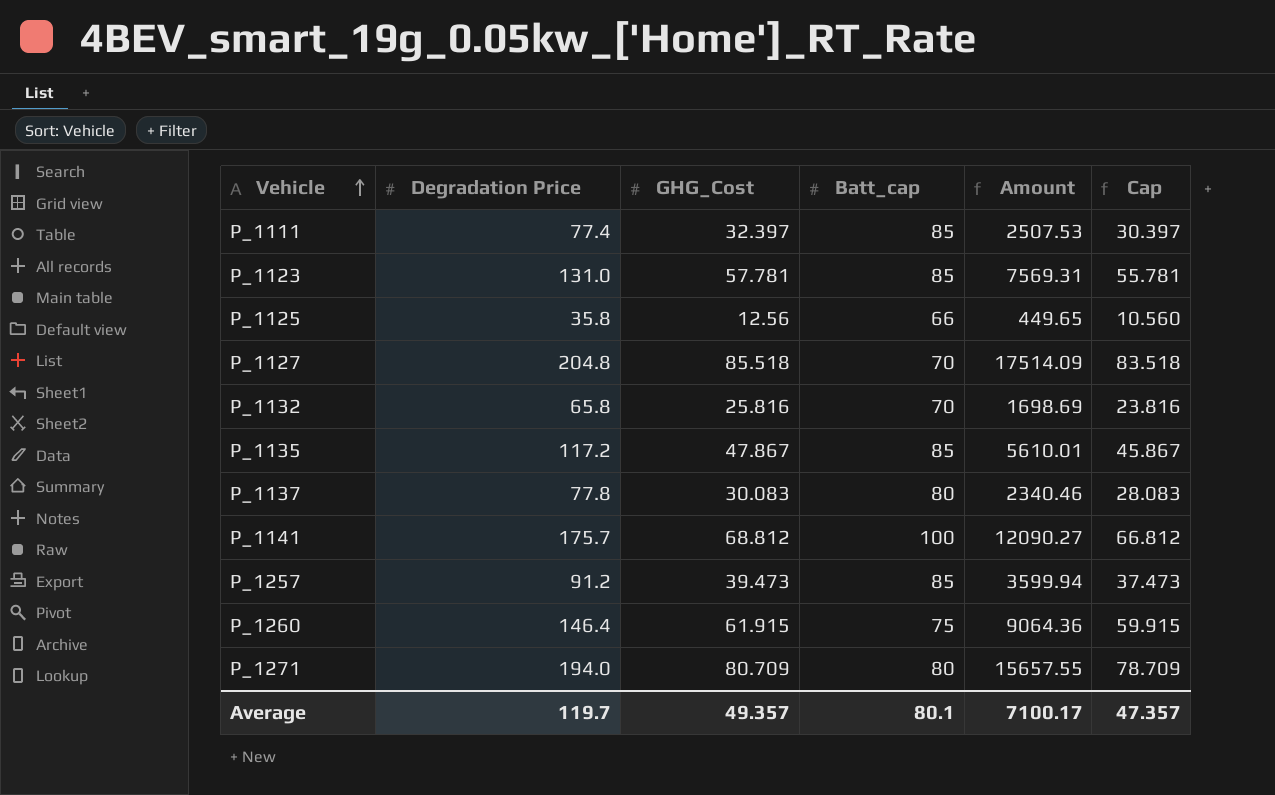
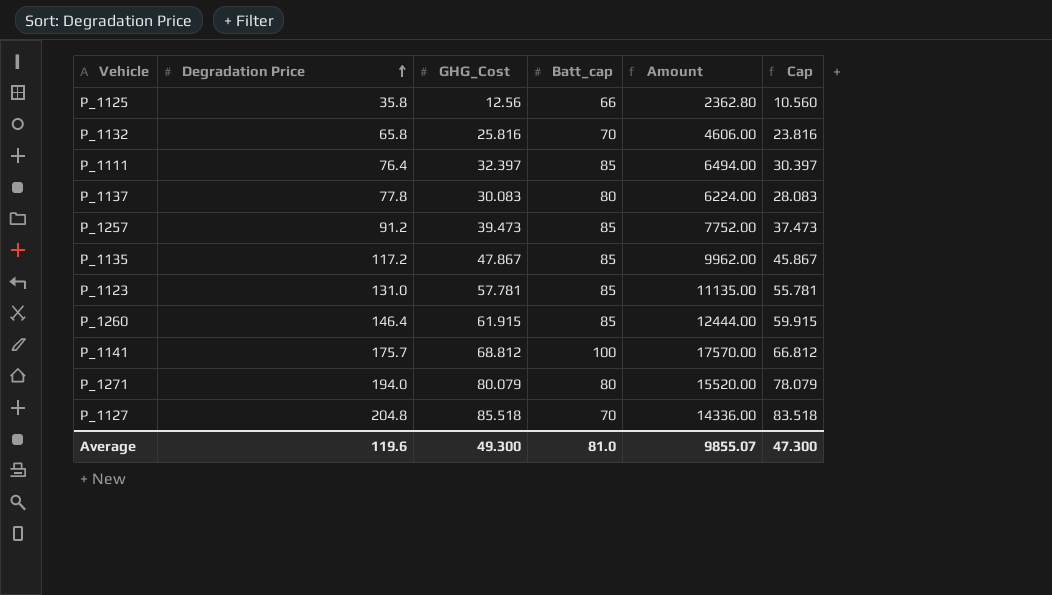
row order: Vehicle ascending -> Degradation Price ascending
column Amount | formula: [Degradation Price] * [GHG_Cost] -> [Degradation Price] * [Batt_cap]
P_1111 | Degradation Price: 77.4 -> 76.4
P_1260 | Batt_cap: 75 -> 85
P_1271 | GHG_Cost: 80.709 -> 80.079
P_1271 | Cap: 78.709 -> 78.079
Average | Degradation Price: 119.7 -> 119.6
Average | GHG_Cost: 49.357 -> 49.300
Average | Batt_cap: 80.1 -> 81.0
Average | Amount: 7100.17 -> 9855.07
Average | Cap: 47.357 -> 47.300

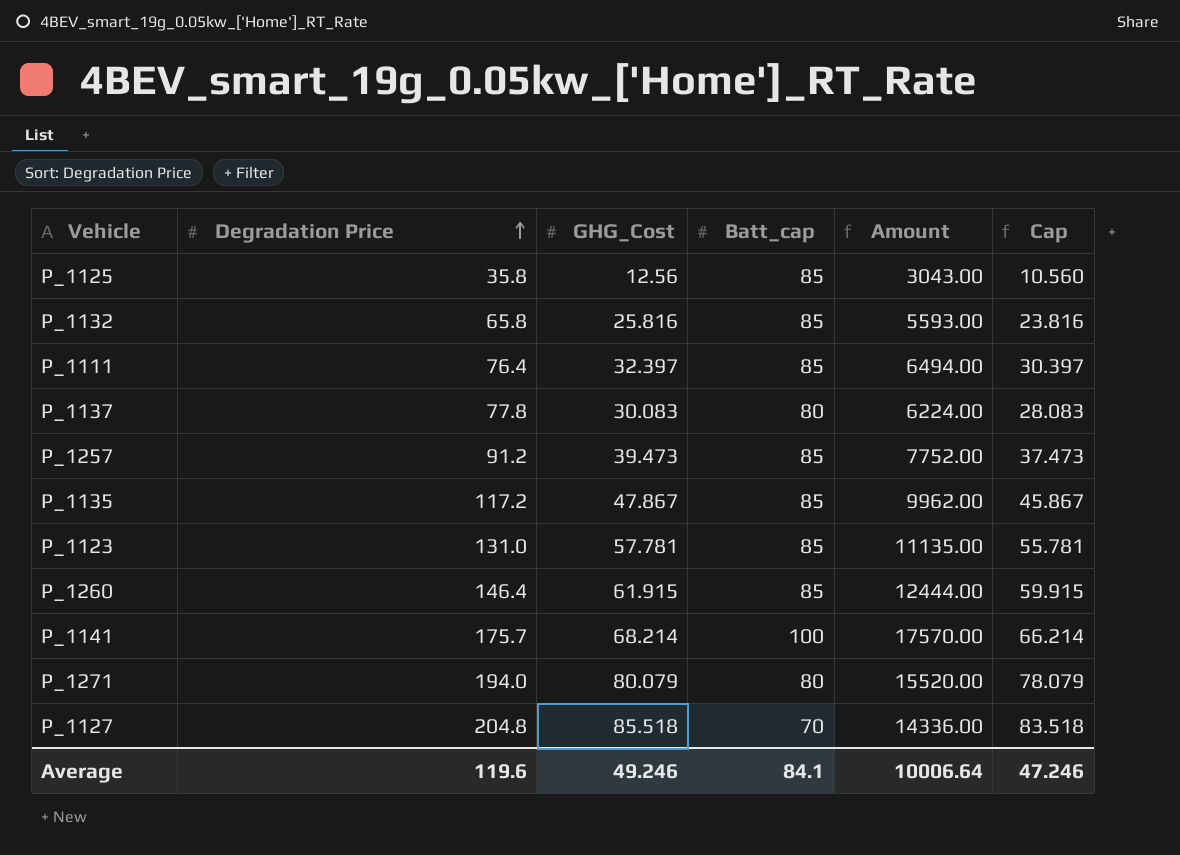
P_1125 | Batt_cap: 66 -> 85
P_1125 | Amount: 2362.80 -> 3043.00
P_1132 | Batt_cap: 70 -> 85
P_1132 | Amount: 4606.00 -> 5593.00
P_1141 | GHG_Cost: 68.812 -> 68.214
P_1141 | Cap: 66.812 -> 66.214
Average | GHG_Cost: 49.300 -> 49.246
Average | Batt_cap: 81.0 -> 84.1
Average | Amount: 9855.07 -> 10006.64
Average | Cap: 47.300 -> 47.246

